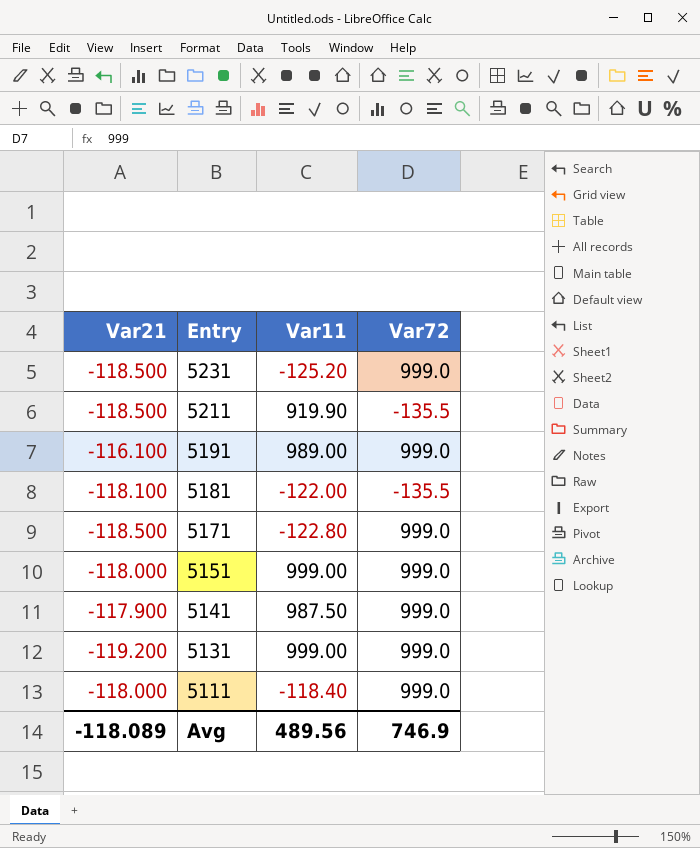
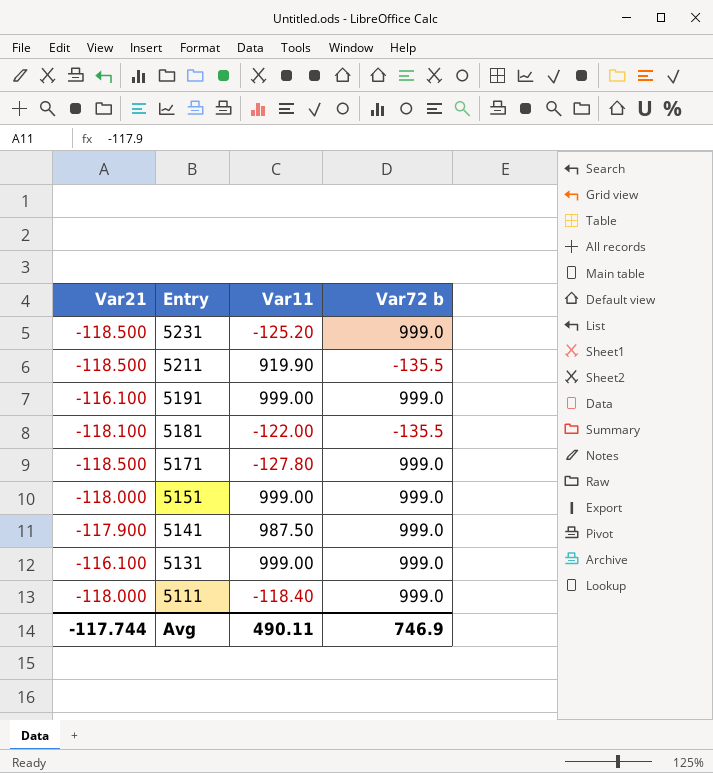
column name: Var72 -> Var72 b
5191 | Var11: 989.00 -> 999.00
5171 | Var11: -122.80 -> -127.80
5131 | Var21: -119.200 -> -116.100
Avg | Var21: -118.089 -> -117.744
Avg | Var11: 489.56 -> 490.11

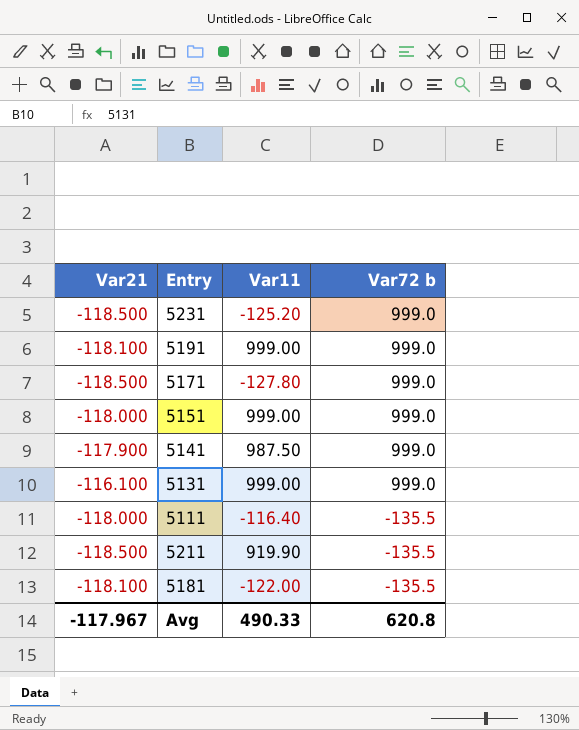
row order: Entry descending -> Var72 b descending
5191 | Var21: -116.100 -> -118.100
5111 | Var11: -118.40 -> -116.40
5111 | Var72 b: 999.0 -> -135.5
Avg | Var21: -117.744 -> -117.967
Avg | Var11: 490.11 -> 490.33
Avg | Var72 b: 746.9 -> 620.8

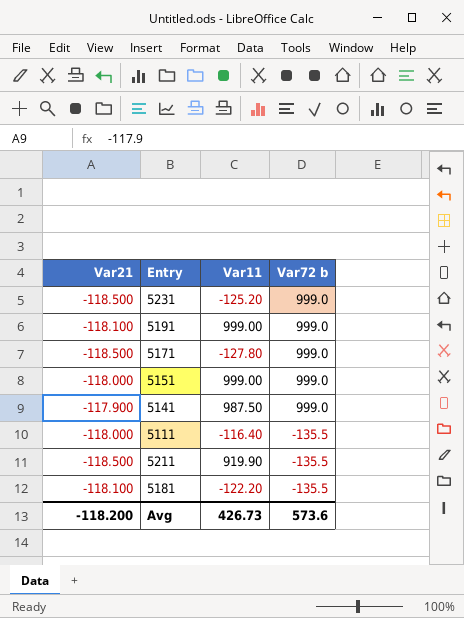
row 5131: -116.100 | 999.00 | 999.0 -> none
5181 | Var11: -122.00 -> -122.20
Avg | Var21: -117.967 -> -118.200
Avg | Var11: 490.33 -> 426.73
Avg | Var72 b: 620.8 -> 573.6

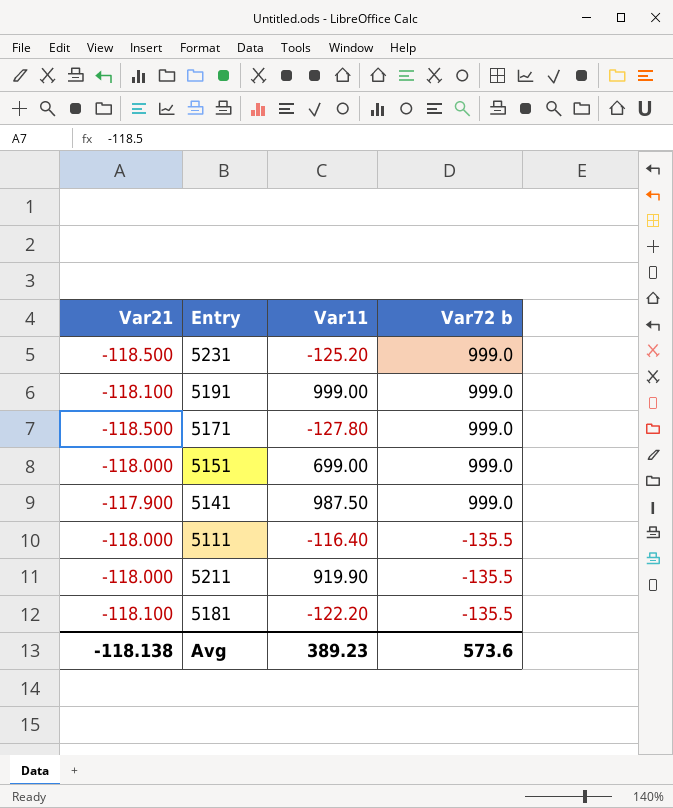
5151 | Var11: 999.00 -> 699.00
5211 | Var21: -118.500 -> -118.000
Avg | Var21: -118.200 -> -118.138
Avg | Var11: 426.73 -> 389.23

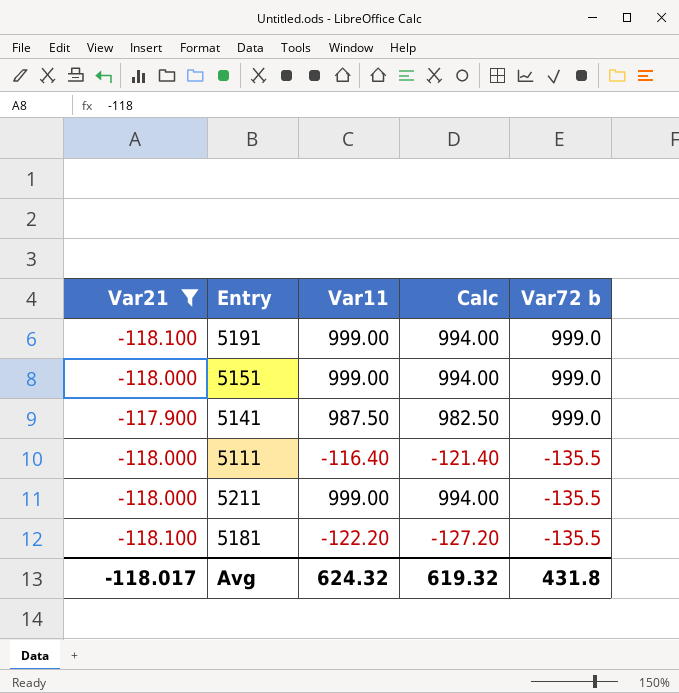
filter: none -> Var21 != -118.500
column Calc | formula: none -> [Var11] - 5
5151 | Var11: 699.00 -> 999.00
5211 | Var11: 919.90 -> 999.00
Avg | Var21: -118.138 -> -118.017
Avg | Var11: 389.23 -> 624.32
Avg | Var72 b: 573.6 -> 431.8

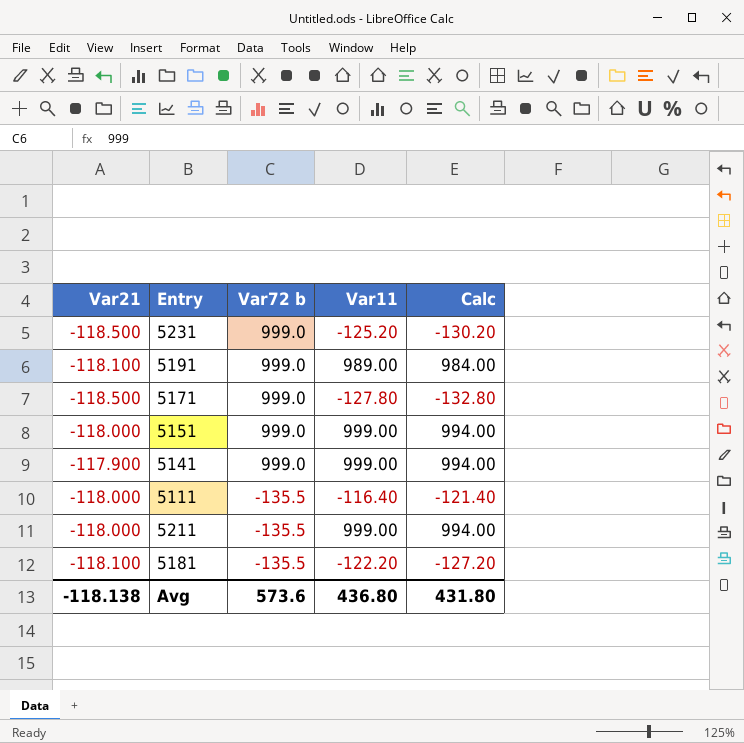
filter: Var21 != -118.500 -> none
column Var72 b | position: 5 -> 3
5191 | Var11: 999.00 -> 989.00
5191 | Calc: 994.00 -> 984.00
5141 | Var11: 987.50 -> 999.00
5141 | Calc: 982.50 -> 994.00
Avg | Var21: -118.017 -> -118.138
Avg | Var72 b: 431.8 -> 573.6
Avg | Var11: 624.32 -> 436.80
Avg | Calc: 619.32 -> 431.80

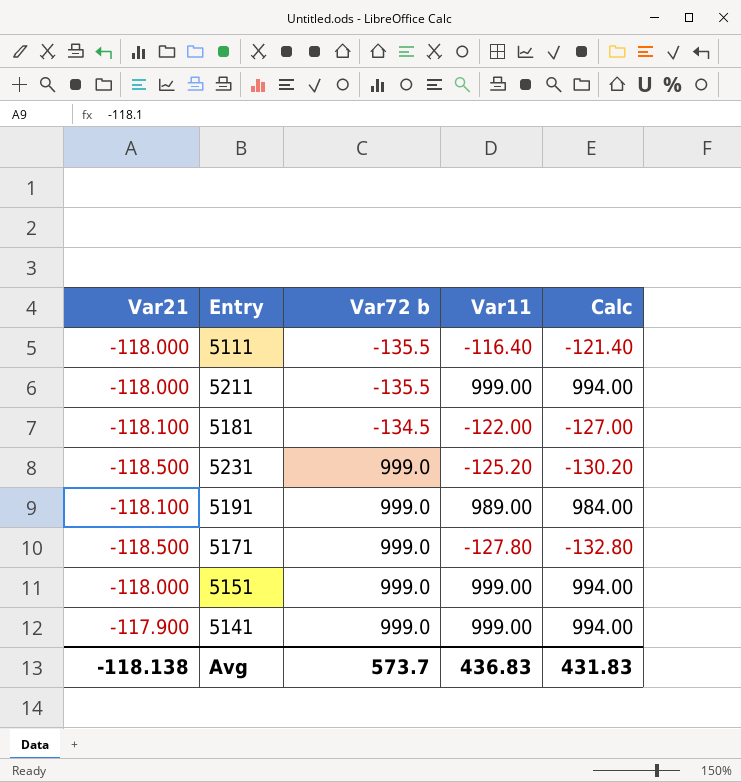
row order: Var72 b descending -> Var72 b ascending
5181 | Var72 b: -135.5 -> -134.5
5181 | Var11: -122.20 -> -122.00
5181 | Calc: -127.20 -> -127.00
Avg | Var72 b: 573.6 -> 573.7
Avg | Var11: 436.80 -> 436.83
Avg | Calc: 431.80 -> 431.83

